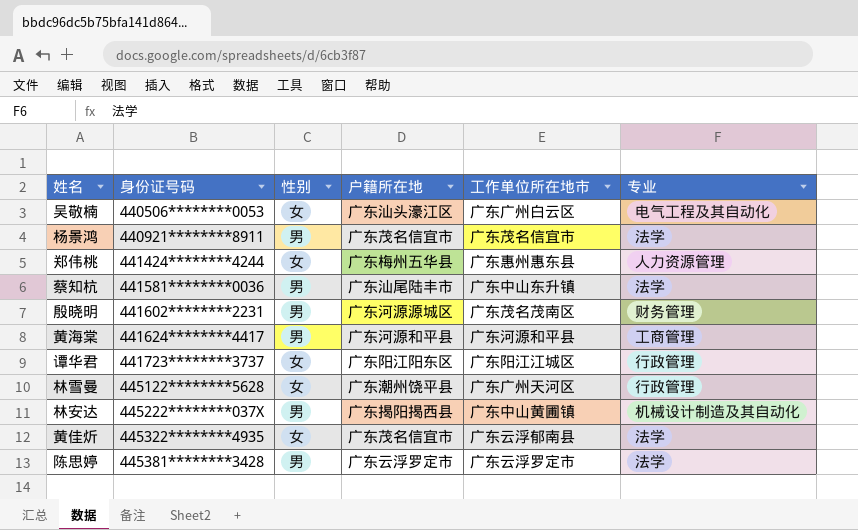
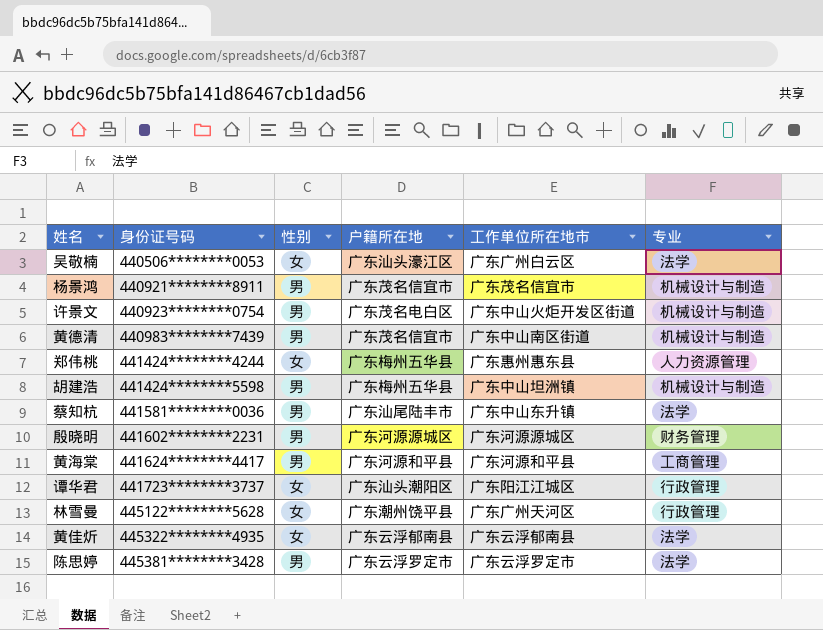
row 林安达: 445222********037X | 男 | 广东揭阳揭西县 | 广东中山黄圃镇 | 机械设计制造及其自动化 -> none
吴敬楠 | 专业: 电气工程及其自动化 -> 法学
杨景鸿 | 专业: 法学 -> 机械设计与制造
row 许景文: none -> 440923********0754 | 男 | 广东茂名电白区 | 广东中山火炬开发区街道 | 机械设计与制造
row 黄德清: none -> 440983********7439 | 男 | 广东茂名信宜市 | 广东中山南区街道 | 机械设计与制造
row 胡建浩: none -> 441424********5598 | 男 | 广东梅州五华县 | 广东中山坦洲镇 | 机械设计与制造
殷晓明 | 工作单位所在地市: 广东茂名茂南区 -> 广东河源源城区
谭华君 | 户籍所在地: 广东阳江阳东区 -> 广东汕头潮阳区
黄佳炘 | 户籍所在地: 广东茂名信宜市 -> 广东云浮郁南县

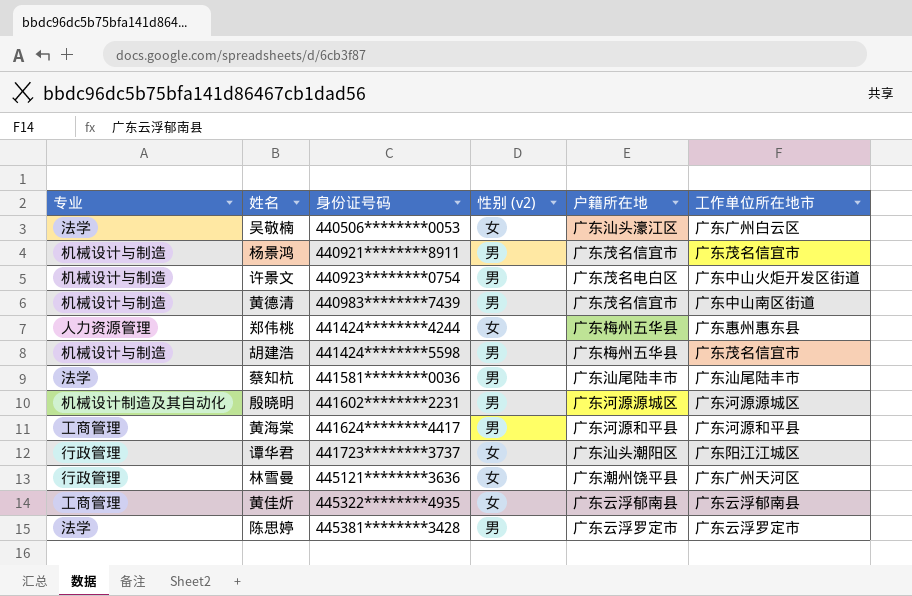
column 专业 | position: 6 -> 1
column name: 性别 -> 性别 (v2)
胡建浩 | 工作单位所在地市: 广东中山坦洲镇 -> 广东茂名信宜市
蔡知杭 | 工作单位所在地市: 广东中山东升镇 -> 广东汕尾陆丰市
殷晓明 | 专业: 财务管理 -> 机械设计制造及其自动化
林雪曼 | 身份证号码: 445122********5628 -> 445121********3636
黄佳炘 | 专业: 法学 -> 工商管理

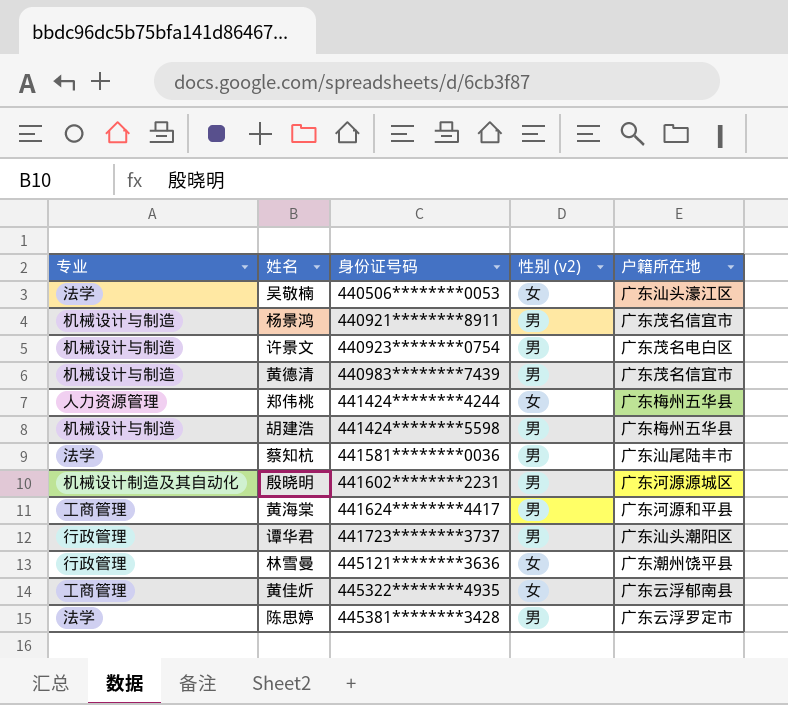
column 工作单位所在地市 | position: 6 -> none
谭华君 | 性别 (v2): 女 -> 男

